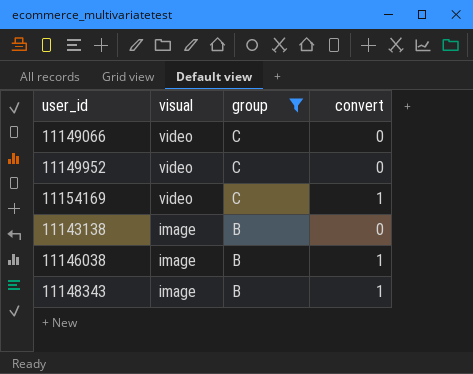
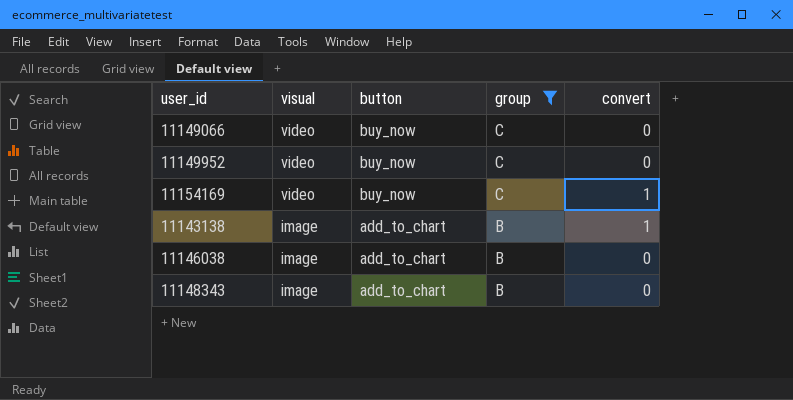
column button | position: none -> 3
11143138 | convert: 0 -> 1
11146038 | convert: 1 -> 0
11148343 | convert: 1 -> 0

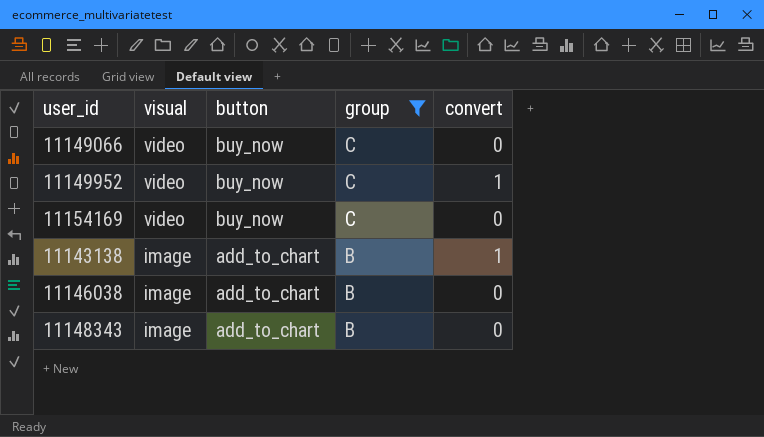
11149952 | convert: 0 -> 1
11154169 | convert: 1 -> 0

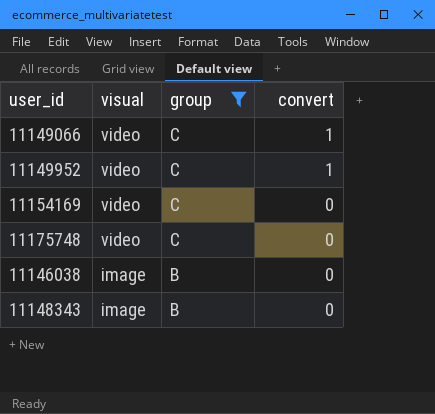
column button | position: 3 -> none
row 11143138: image | add_to_chart | B | 1 -> none
11149066 | convert: 0 -> 1
row 11175748: none -> video | C | 0

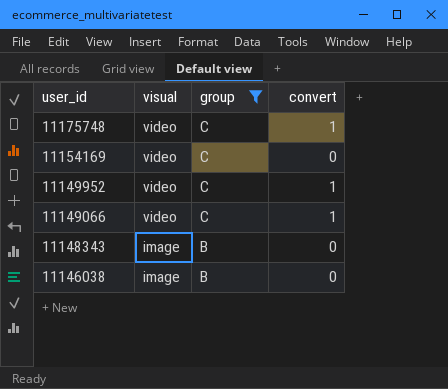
row order: visual descending -> user_id descending
11175748 | convert: 0 -> 1

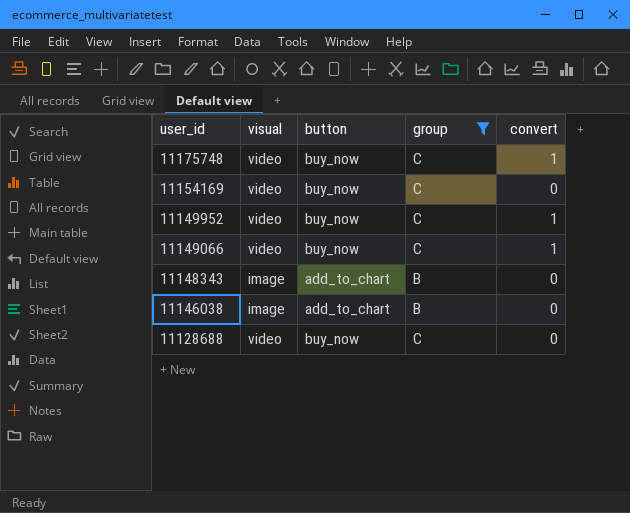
column button | position: none -> 3
row 11128688: none -> video | buy_now | C | 0

